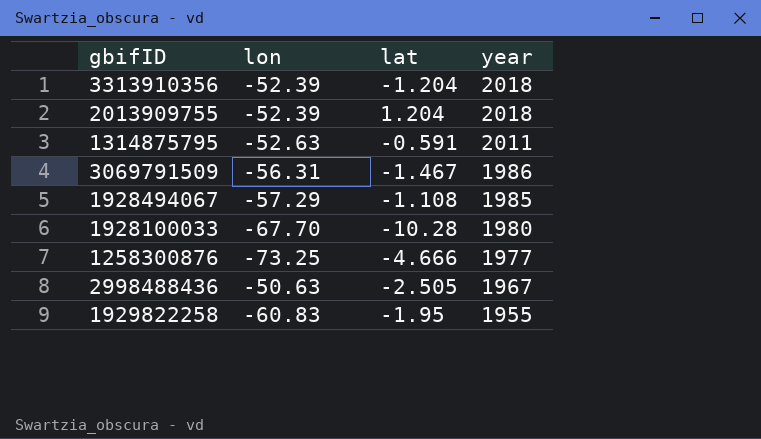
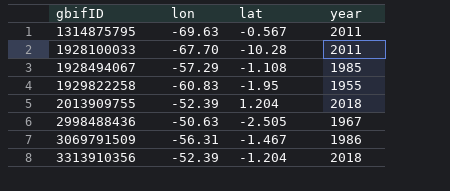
row order: year descending -> gbifID ascending
row 1258300876: -73.25 | -4.666 | 1977 -> none
1314875795 | lon: -52.63 -> -69.63
1314875795 | lat: -0.591 -> -0.567
1928100033 | year: 1980 -> 2011

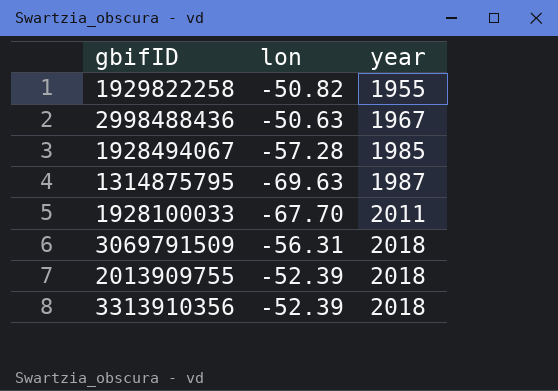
row order: gbifID ascending -> year ascending
column lat | position: 3 -> none
1929822258 | lon: -60.83 -> -50.82
1928494067 | lon: -57.29 -> -57.28
1314875795 | year: 2011 -> 1987
3069791509 | year: 1986 -> 2018

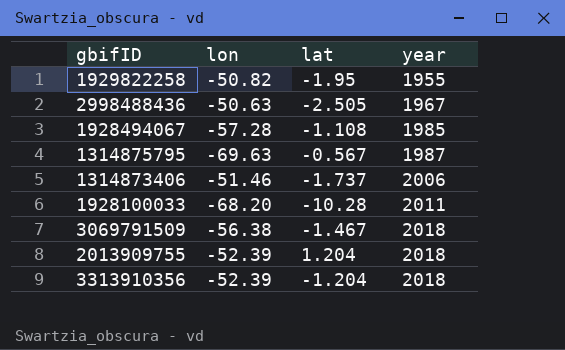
column lat | position: none -> 3
row 1314873406: none -> -51.46 | -1.737 | 2006
1928100033 | lon: -67.70 -> -68.20
3069791509 | lon: -56.31 -> -56.38

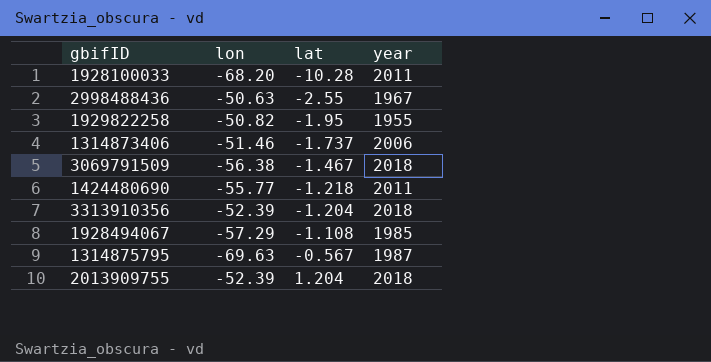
row order: year ascending -> lat ascending
2998488436 | lat: -2.505 -> -2.55
row 1424480690: none -> -55.77 | -1.218 | 2011
1928494067 | lon: -57.28 -> -57.29

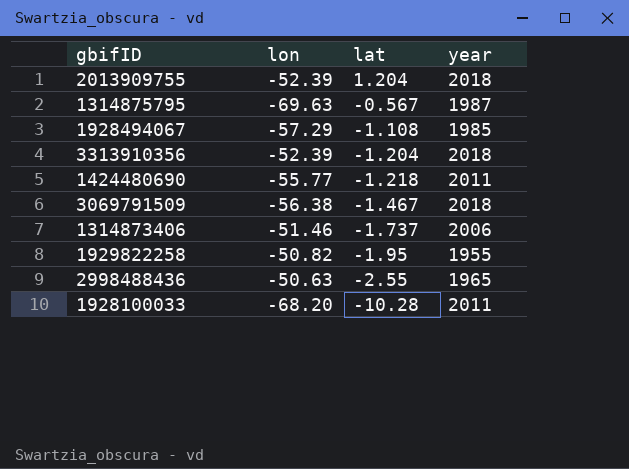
row order: lat ascending -> lat descending
2998488436 | year: 1967 -> 1965

